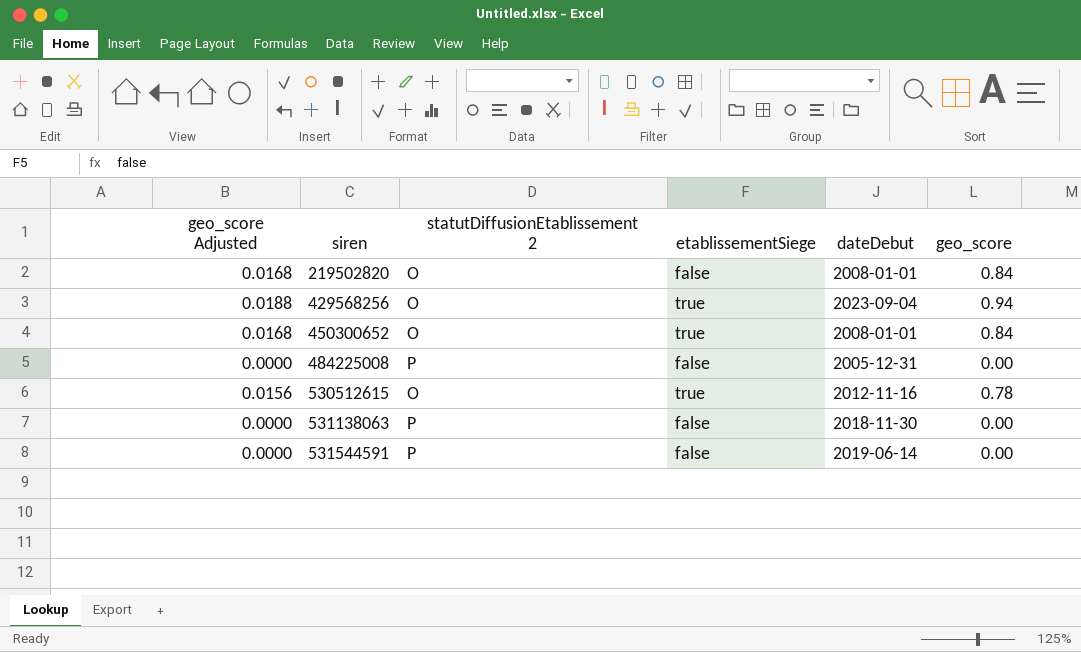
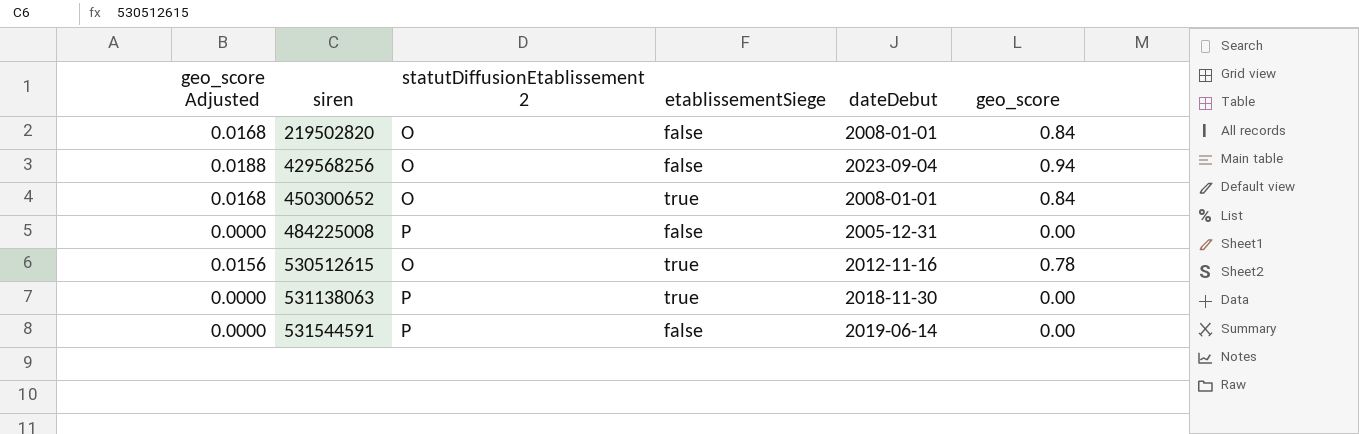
429568256 | etablissementSiege: true -> false
531138063 | etablissementSiege: false -> true

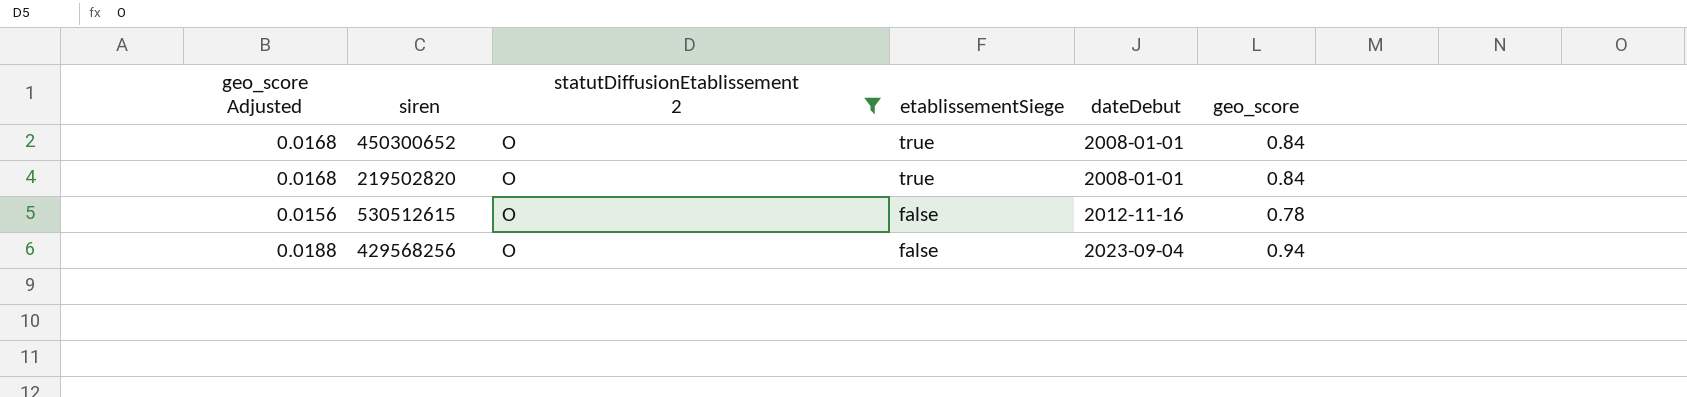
filter: none -> statutDiffusionEtablissement 2 = O
row order: siren ascending -> etablissementSiege descending
219502820 | etablissementSiege: false -> true
530512615 | etablissementSiege: true -> false

